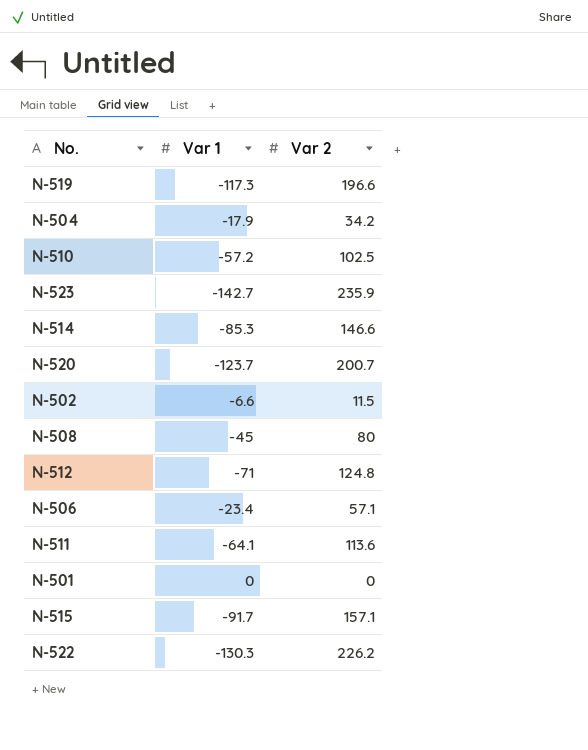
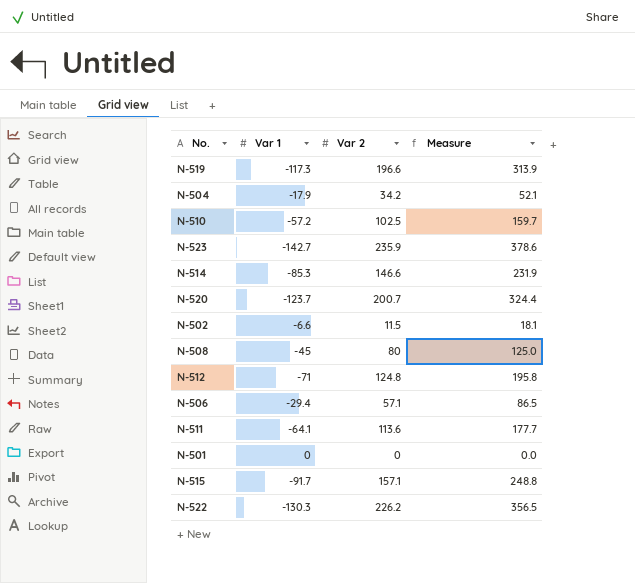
column Measure | formula: none -> [Var 2] - [Var 1]
N-506 | Var 1: -23.4 -> -29.4

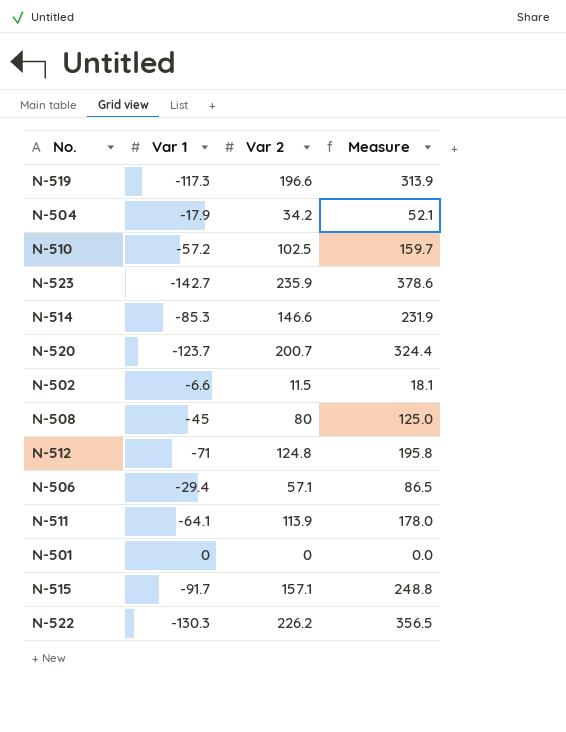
N-511 | Var 2: 113.6 -> 113.9
N-511 | Measure: 177.7 -> 178.0

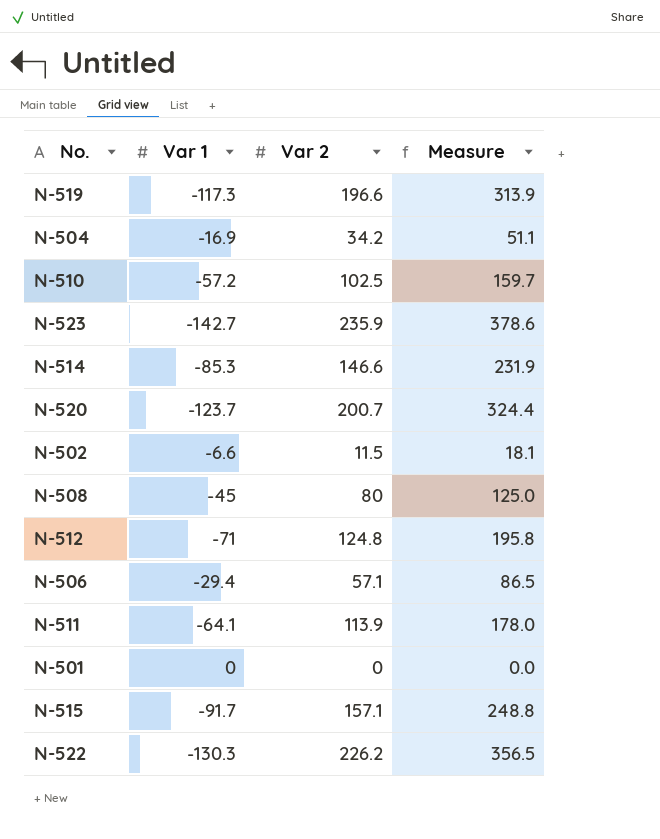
N-504 | Var 1: -17.9 -> -16.9
N-504 | Measure: 52.1 -> 51.1

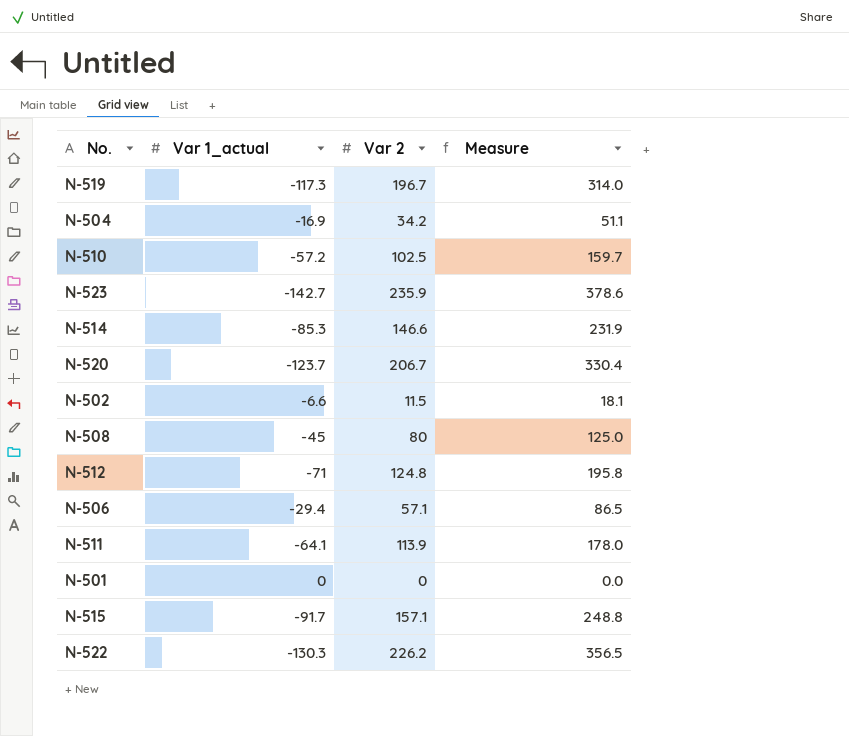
column name: Var 1 -> Var 1_actual
N-519 | Var 2: 196.6 -> 196.7
N-519 | Measure: 313.9 -> 314.0
N-520 | Var 2: 200.7 -> 206.7
N-520 | Measure: 324.4 -> 330.4

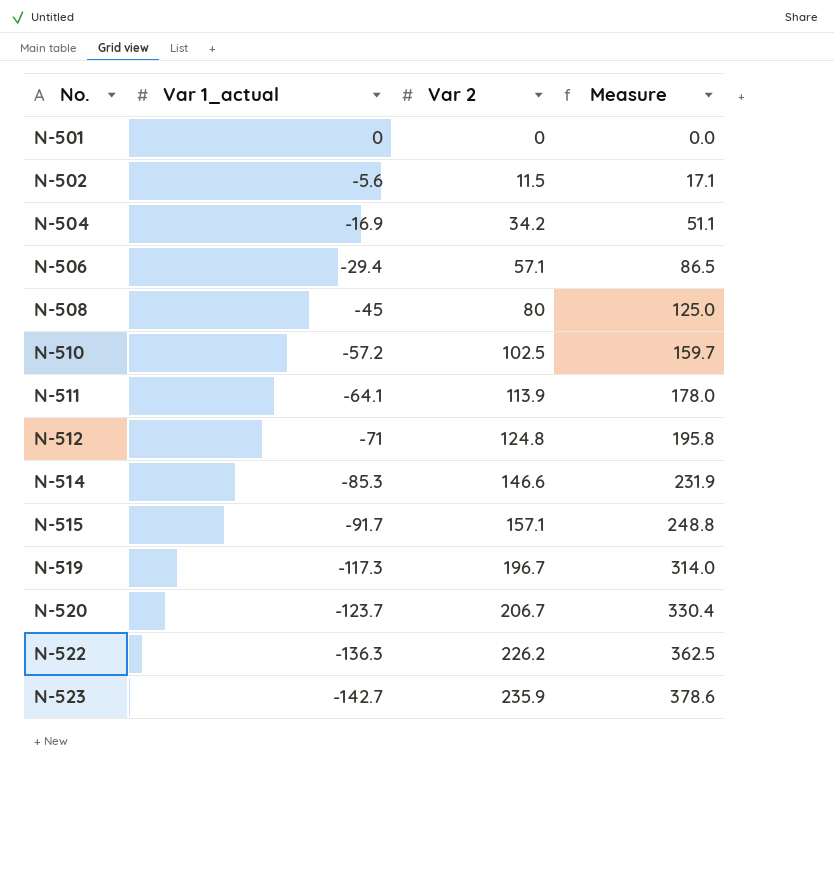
row order: none -> No. ascending
N-502 | Var 1_actual: -6.6 -> -5.6
N-502 | Measure: 18.1 -> 17.1
N-522 | Var 1_actual: -130.3 -> -136.3
N-522 | Measure: 356.5 -> 362.5

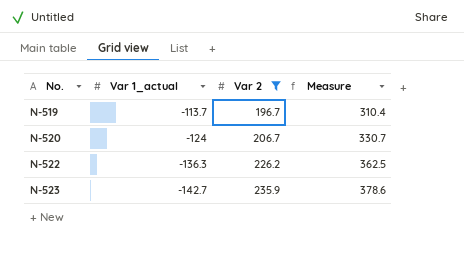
filter: none -> Var 2 >= 196.7
N-519 | Var 1_actual: -117.3 -> -113.7
N-519 | Measure: 314.0 -> 310.4
N-520 | Var 1_actual: -123.7 -> -124
N-520 | Measure: 330.4 -> 330.7

